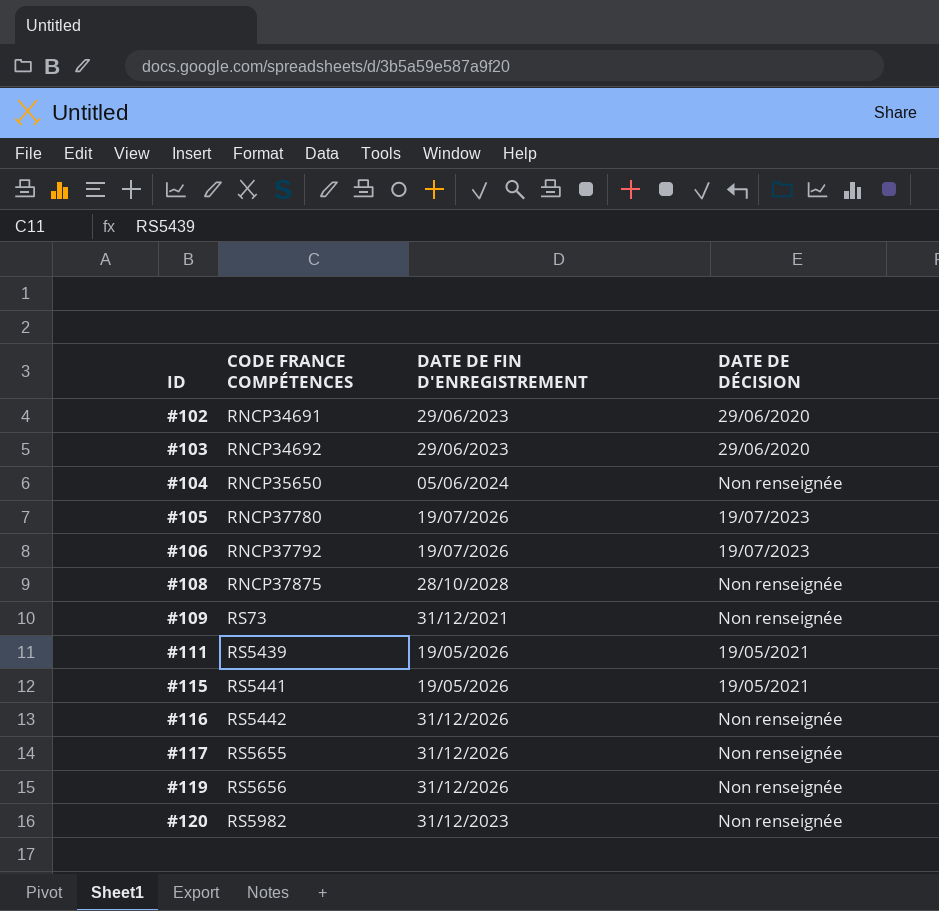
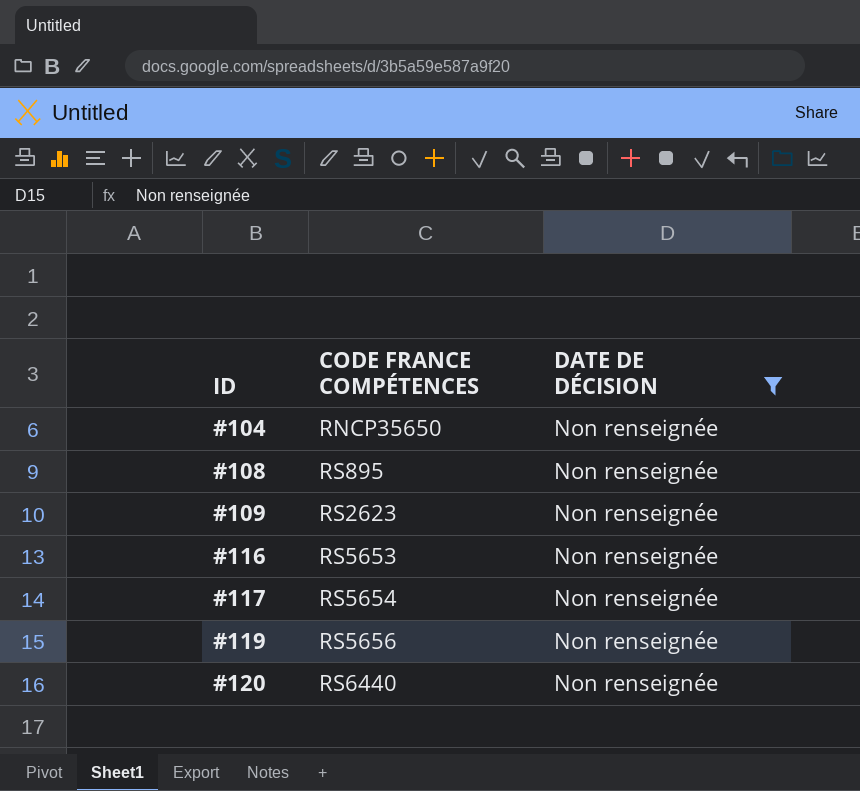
filter: none -> DATE DE DÉCISION = Non renseignée
column DATE DE FIN D'ENREGISTREMENT | position: 3 -> none
#108 | CODE FRANCE COMPÉTENCES: RNCP37875 -> RS895
#109 | CODE FRANCE COMPÉTENCES: RS73 -> RS2623
#116 | CODE FRANCE COMPÉTENCES: RS5442 -> RS5653
#117 | CODE FRANCE COMPÉTENCES: RS5655 -> RS5654
#120 | CODE FRANCE COMPÉTENCES: RS5982 -> RS6440

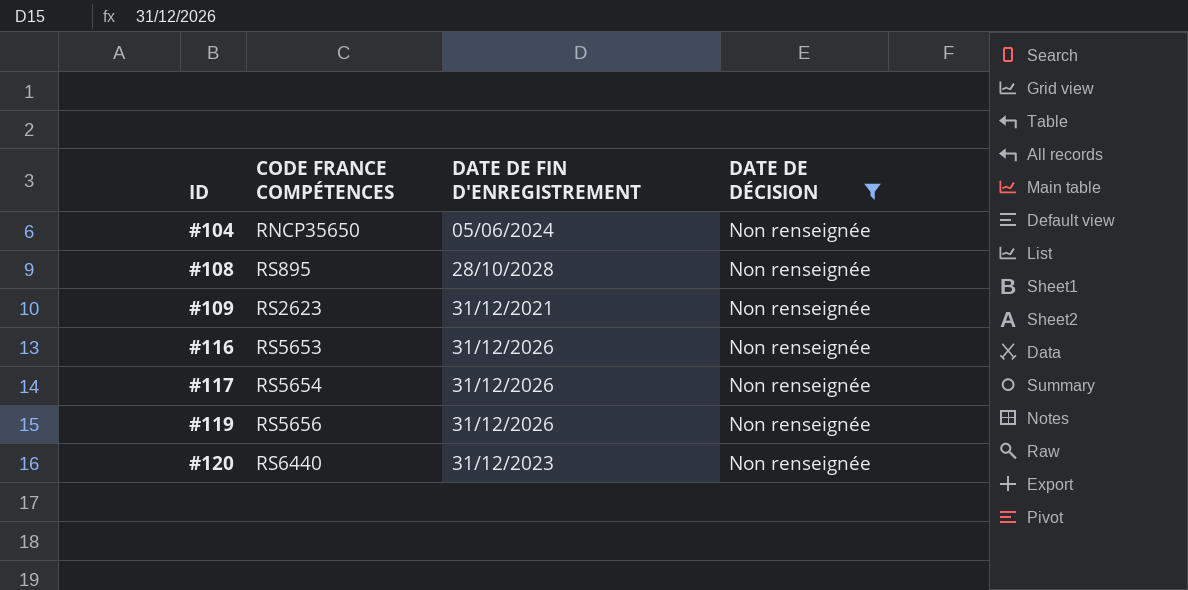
column DATE DE FIN D'ENREGISTREMENT | position: none -> 3

